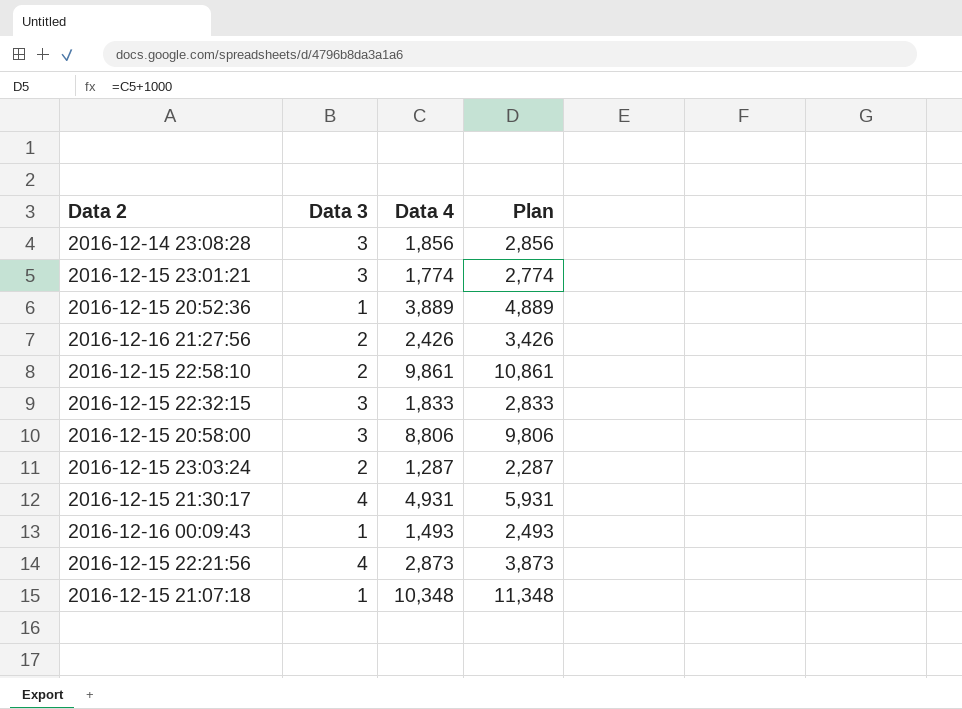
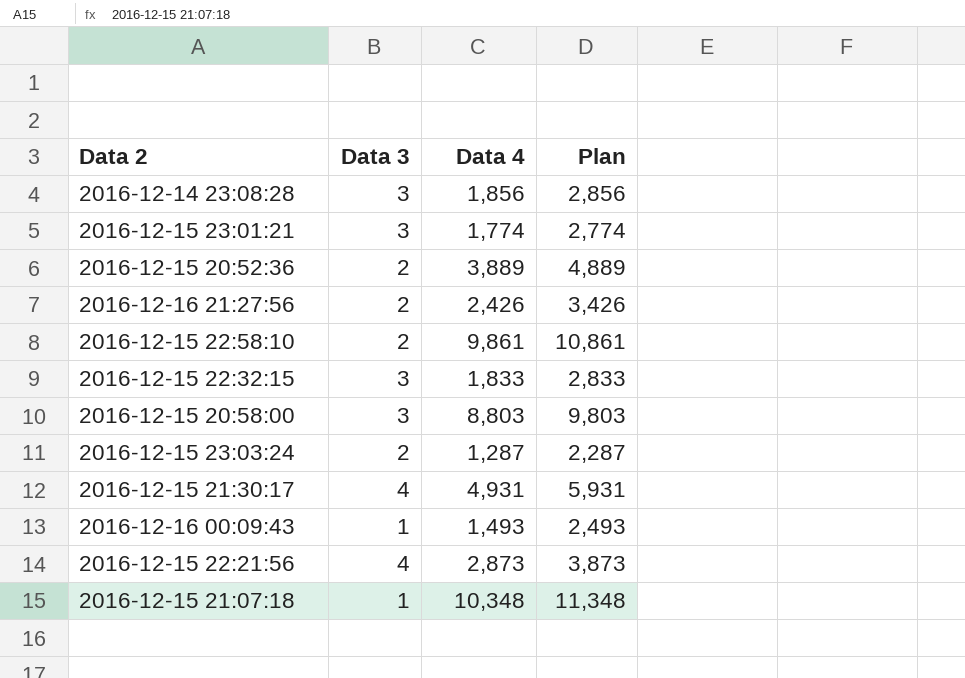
2016-12-15 20:52:36 | Data 3: 1 -> 2
2016-12-15 20:58:00 | Data 4: 8,806 -> 8,803
2016-12-15 20:58:00 | Plan: 9,806 -> 9,803

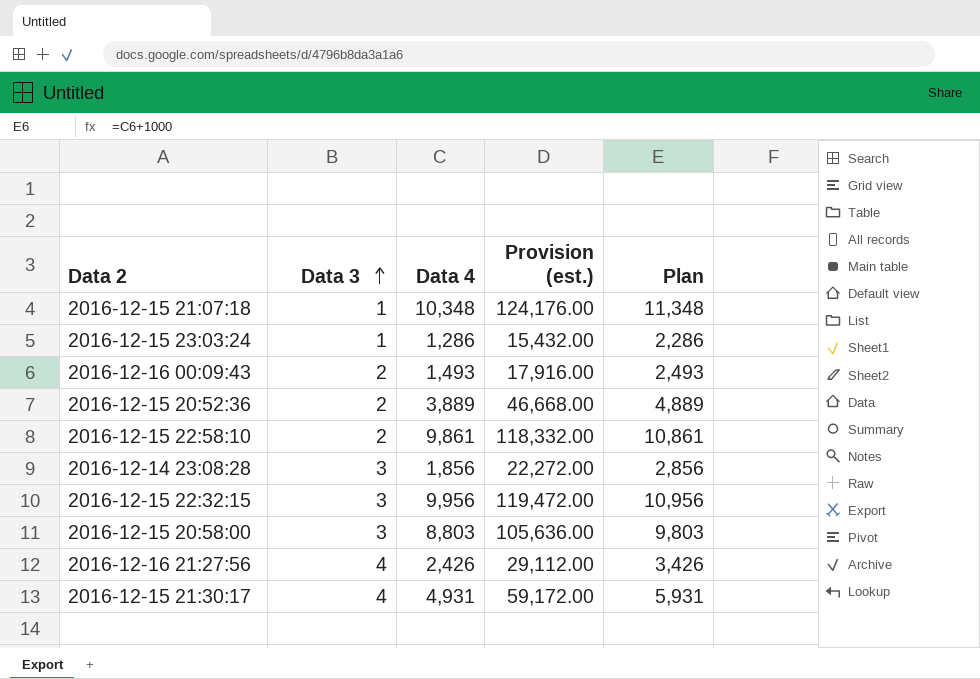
row order: none -> Data 3 ascending
column Provision (est.) | formula: none -> [Data 4] * 12
row 2016-12-15 23:01:21: 3 | 1,774 | 2,774 -> none
row 2016-12-15 22:21:56: 4 | 2,873 | 3,873 -> none
2016-12-15 23:03:24 | Data 3: 2 -> 1
2016-12-15 23:03:24 | Data 4: 1,287 -> 1,286
2016-12-15 23:03:24 | Plan: 2,287 -> 2,286
2016-12-16 00:09:43 | Data 3: 1 -> 2
2016-12-15 22:32:15 | Data 4: 1,833 -> 9,956
2016-12-15 22:32:15 | Plan: 2,833 -> 10,956
2016-12-16 21:27:56 | Data 3: 2 -> 4

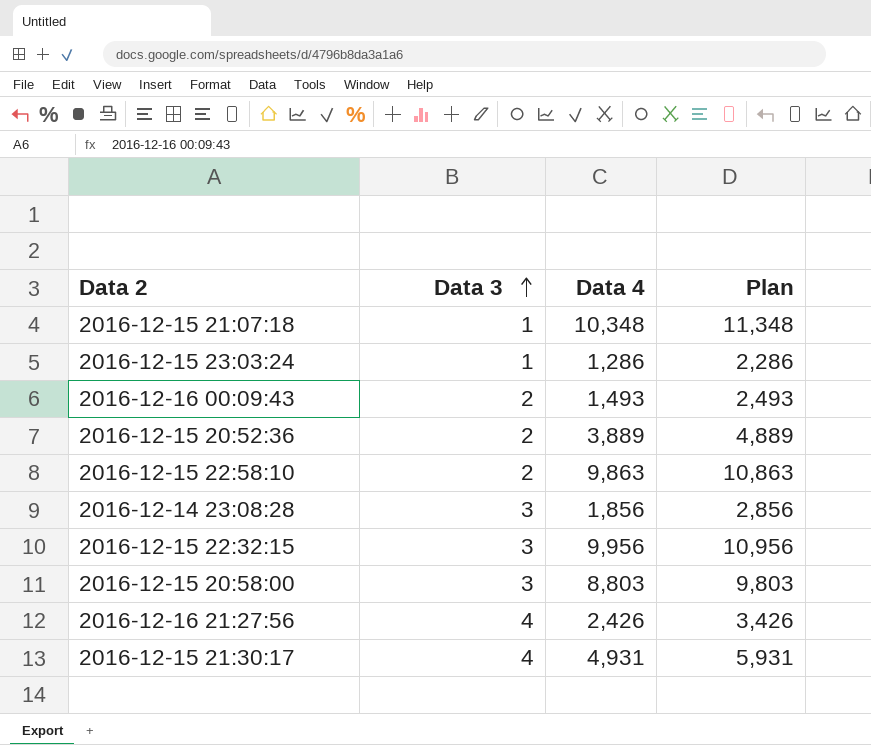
column Provision (est.) | formula: [Data 4] * 12 -> none
2016-12-15 22:58:10 | Data 4: 9,861 -> 9,863
2016-12-15 22:58:10 | Plan: 10,861 -> 10,863

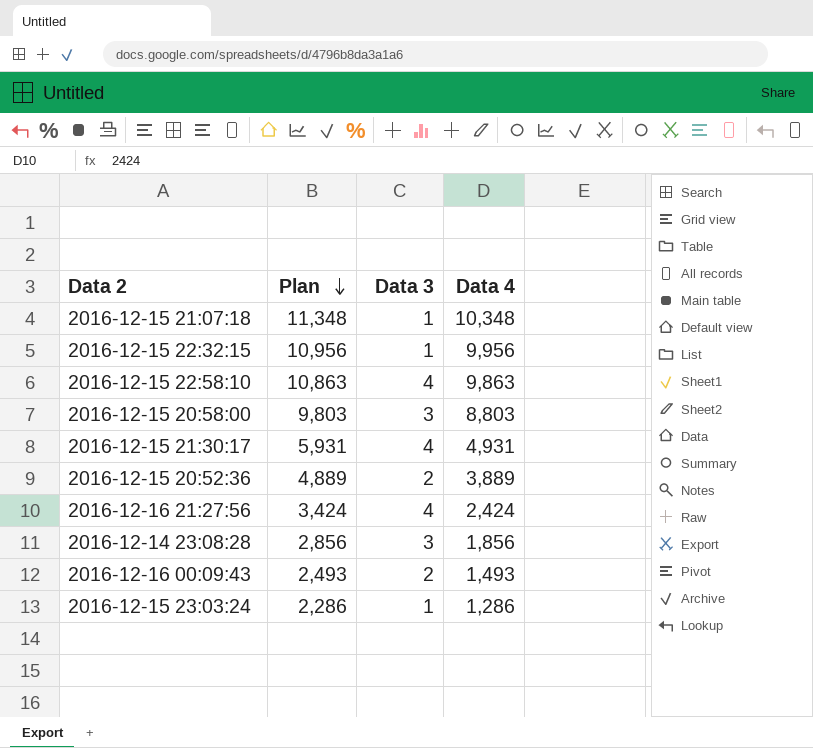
row order: Data 3 ascending -> Plan descending
column Plan | position: 4 -> 2
2016-12-15 22:32:15 | Data 3: 3 -> 1
2016-12-15 22:58:10 | Data 3: 2 -> 4
2016-12-16 21:27:56 | Plan: 3,426 -> 3,424
2016-12-16 21:27:56 | Data 4: 2,426 -> 2,424

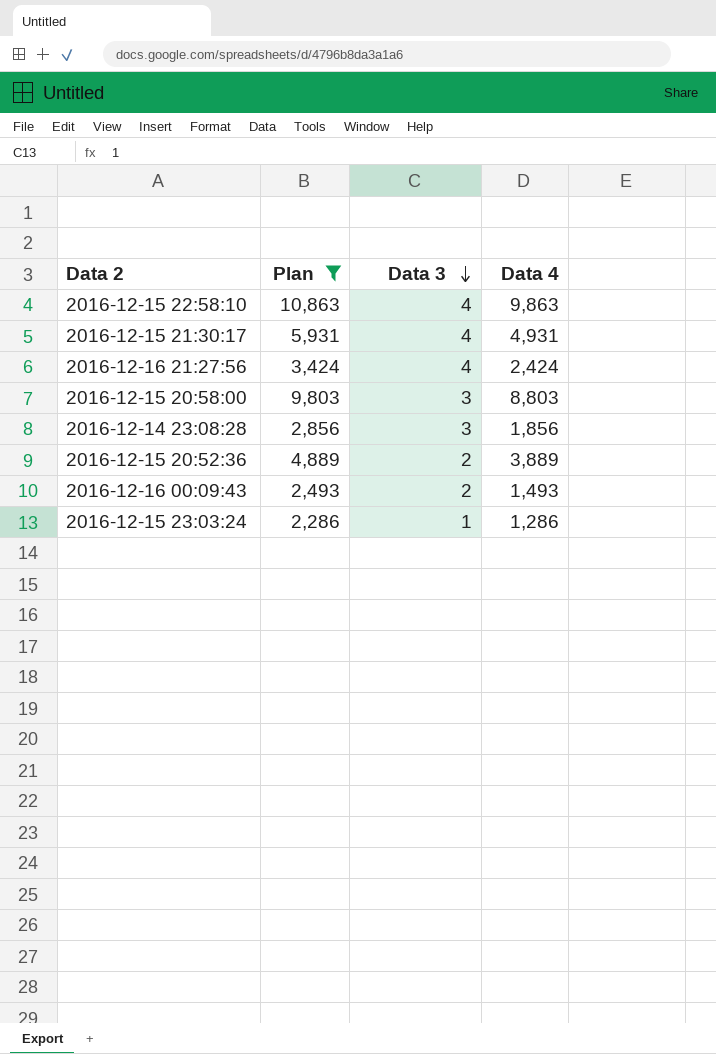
filter: none -> Plan <= 10,863
row order: Plan descending -> Data 3 descending

